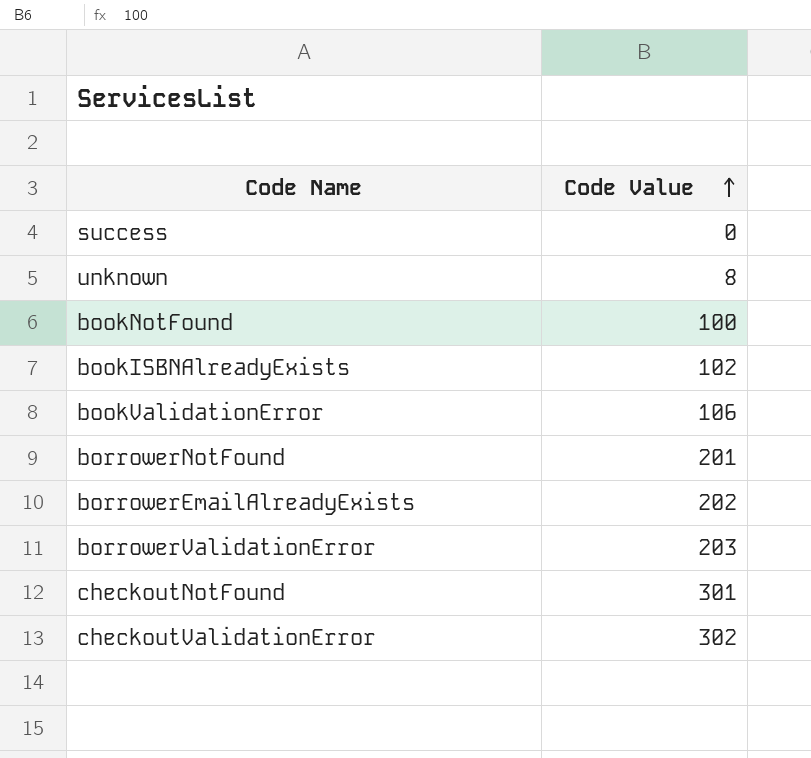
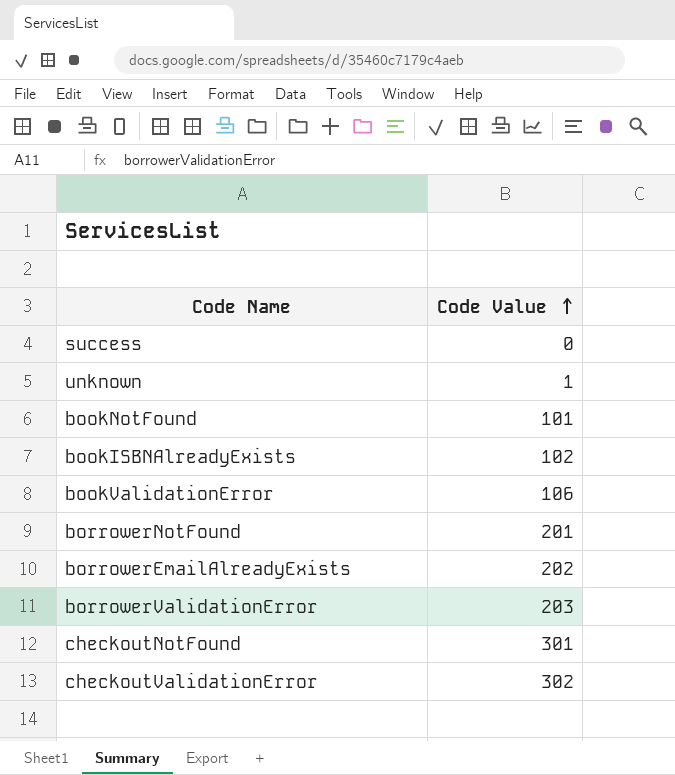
unknown | Code Value: 8 -> 1
bookNotFound | Code Value: 100 -> 101

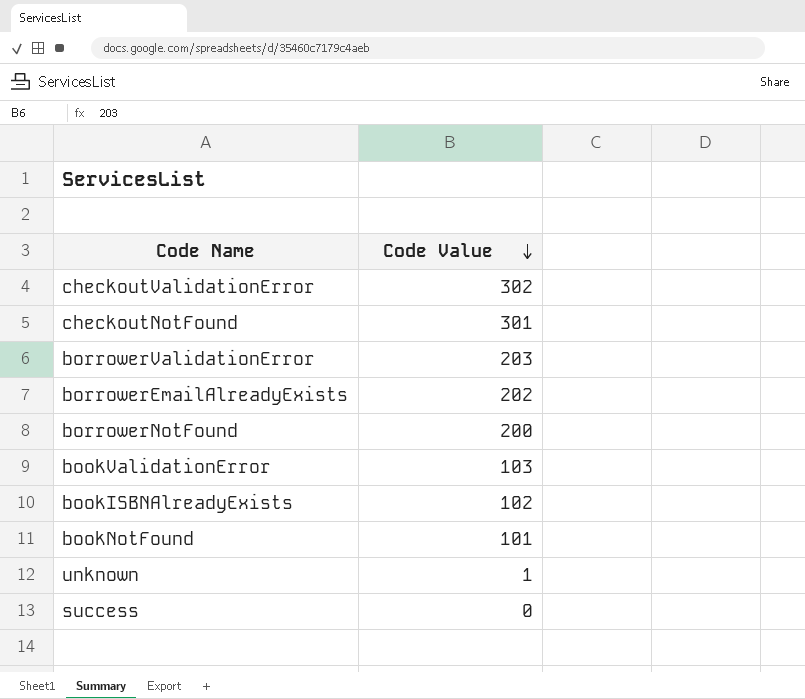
row order: Code Value ascending -> Code Value descending
borrowerNotFound | Code Value: 201 -> 200
bookValidationError | Code Value: 106 -> 103

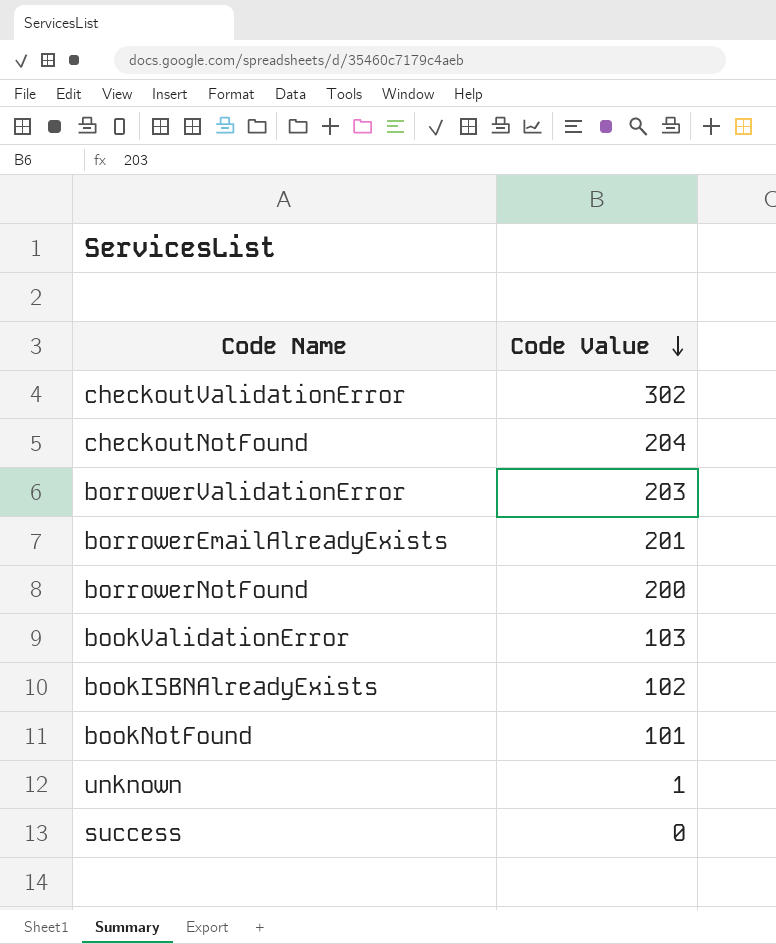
checkoutNotFound | Code Value: 301 -> 204
borrowerEmailAlreadyExists | Code Value: 202 -> 201

